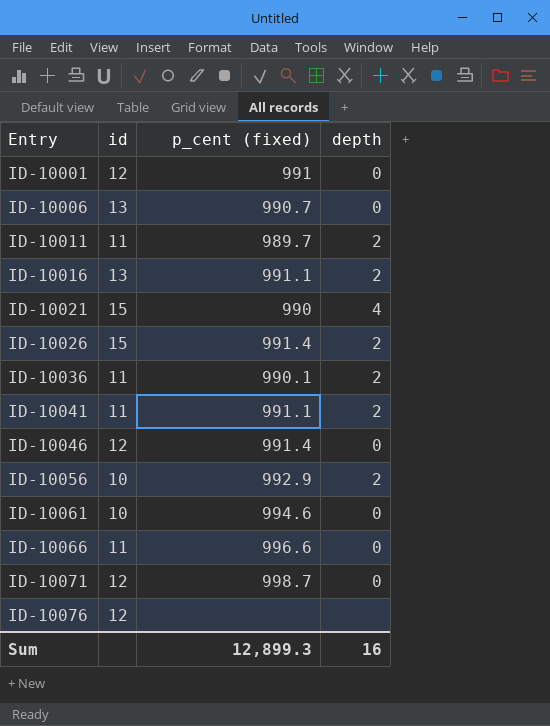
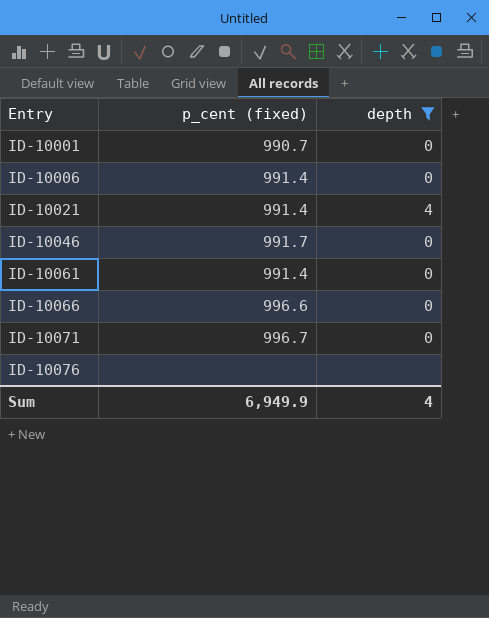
filter: none -> depth != 2
column id | position: 2 -> none
ID-10001 | p_cent (fixed): 991 -> 990.7
ID-10006 | p_cent (fixed): 990.7 -> 991.4
ID-10021 | p_cent (fixed): 990 -> 991.4
ID-10046 | p_cent (fixed): 991.4 -> 991.7
ID-10061 | p_cent (fixed): 994.6 -> 991.4
ID-10071 | p_cent (fixed): 998.7 -> 996.7
Sum | p_cent (fixed): 12,899.3 -> 6,949.9
Sum | depth: 16 -> 4

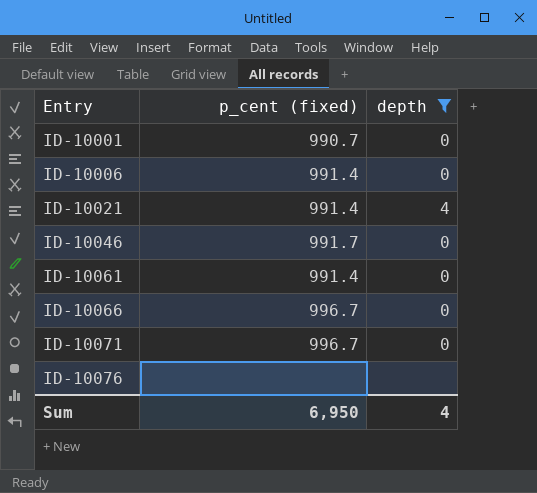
ID-10066 | p_cent (fixed): 996.6 -> 996.7
Sum | p_cent (fixed): 6,949.9 -> 6,950

